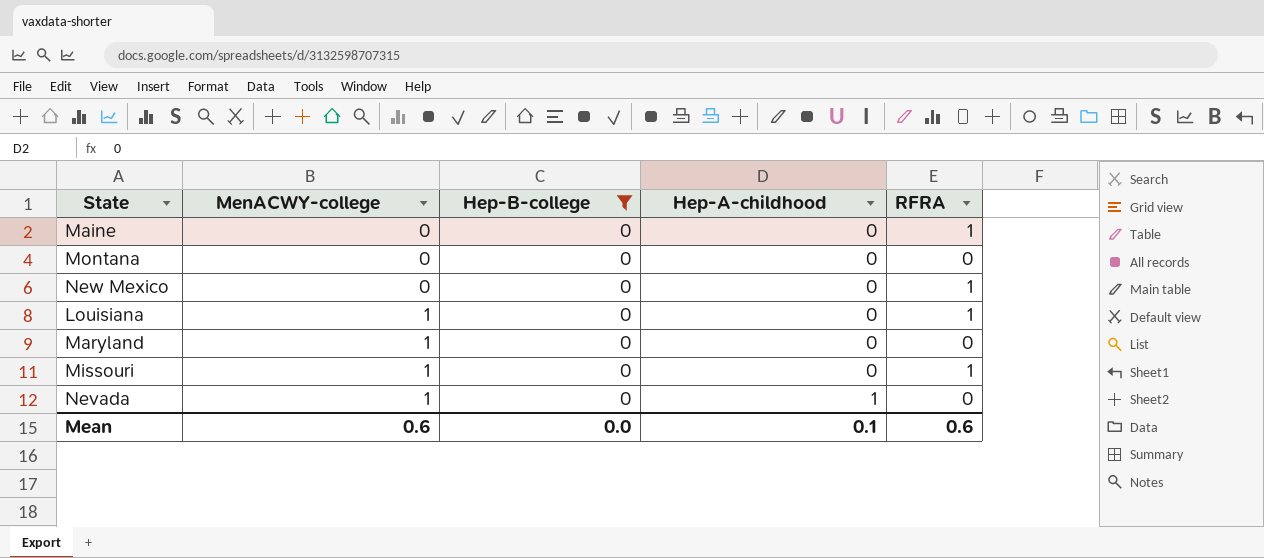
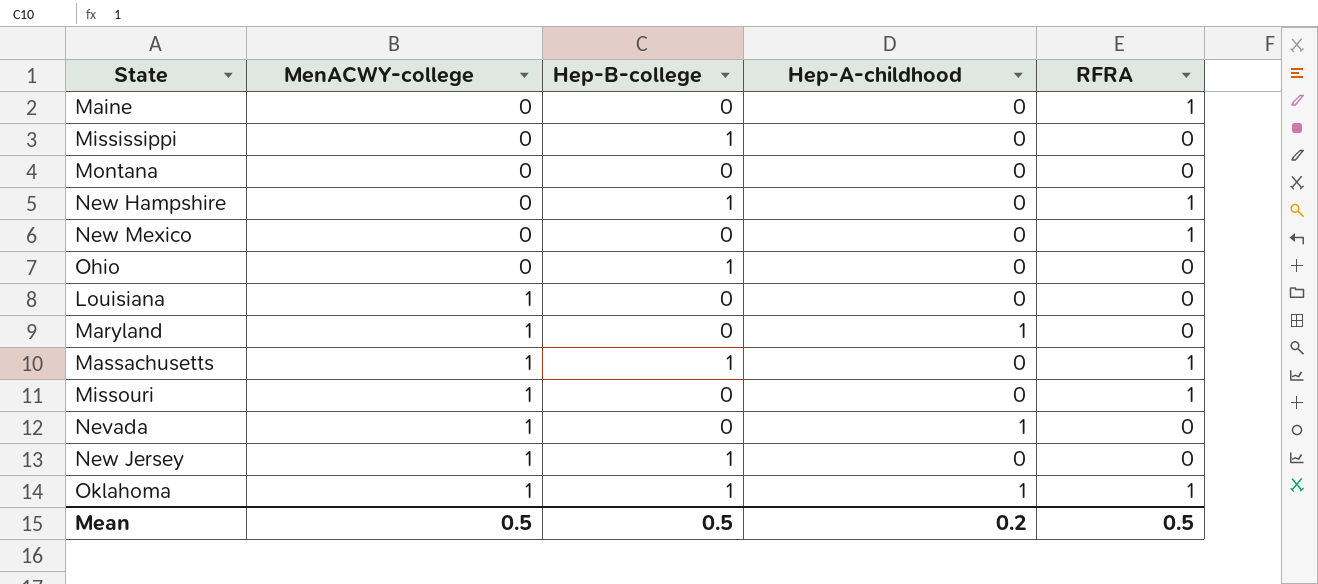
filter: Hep-B-college = 0 -> none
Louisiana | RFRA: 1 -> 0
Maryland | Hep-A-childhood: 0 -> 1
Mean | MenACWY-college: 0.6 -> 0.5
Mean | Hep-B-college: 0.0 -> 0.5
Mean | Hep-A-childhood: 0.1 -> 0.2
Mean | RFRA: 0.6 -> 0.5

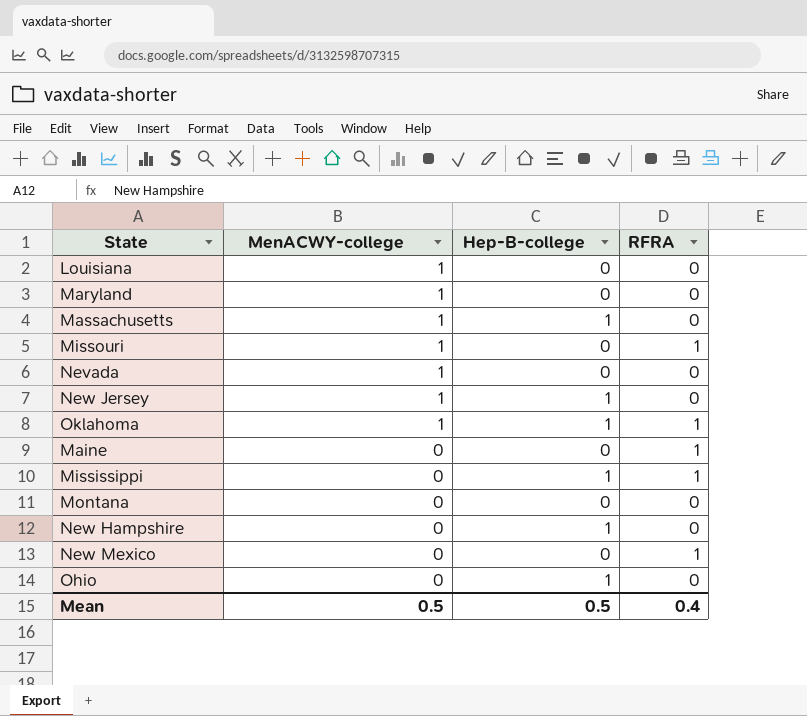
row order: MenACWY-college ascending -> MenACWY-college descending
column Hep-A-childhood | position: 4 -> none
Massachusetts | RFRA: 1 -> 0
Mississippi | RFRA: 0 -> 1
New Hampshire | RFRA: 1 -> 0
Mean | RFRA: 0.5 -> 0.4

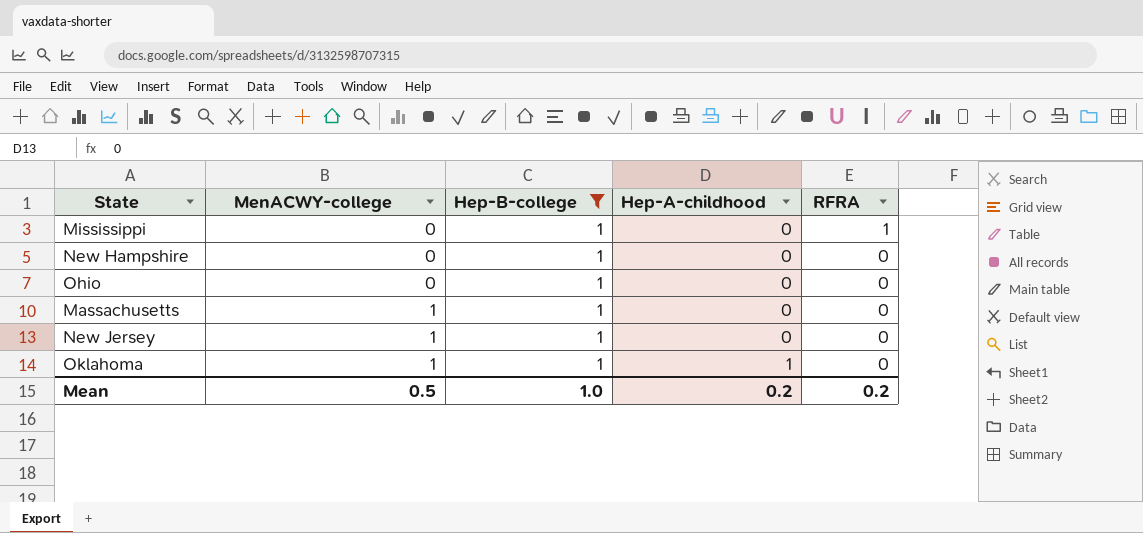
filter: none -> Hep-B-college = 1
row order: MenACWY-college descending -> MenACWY-college ascending
column Hep-A-childhood | position: none -> 4
Oklahoma | RFRA: 1 -> 0
Mean | Hep-B-college: 0.5 -> 1.0
Mean | RFRA: 0.4 -> 0.2

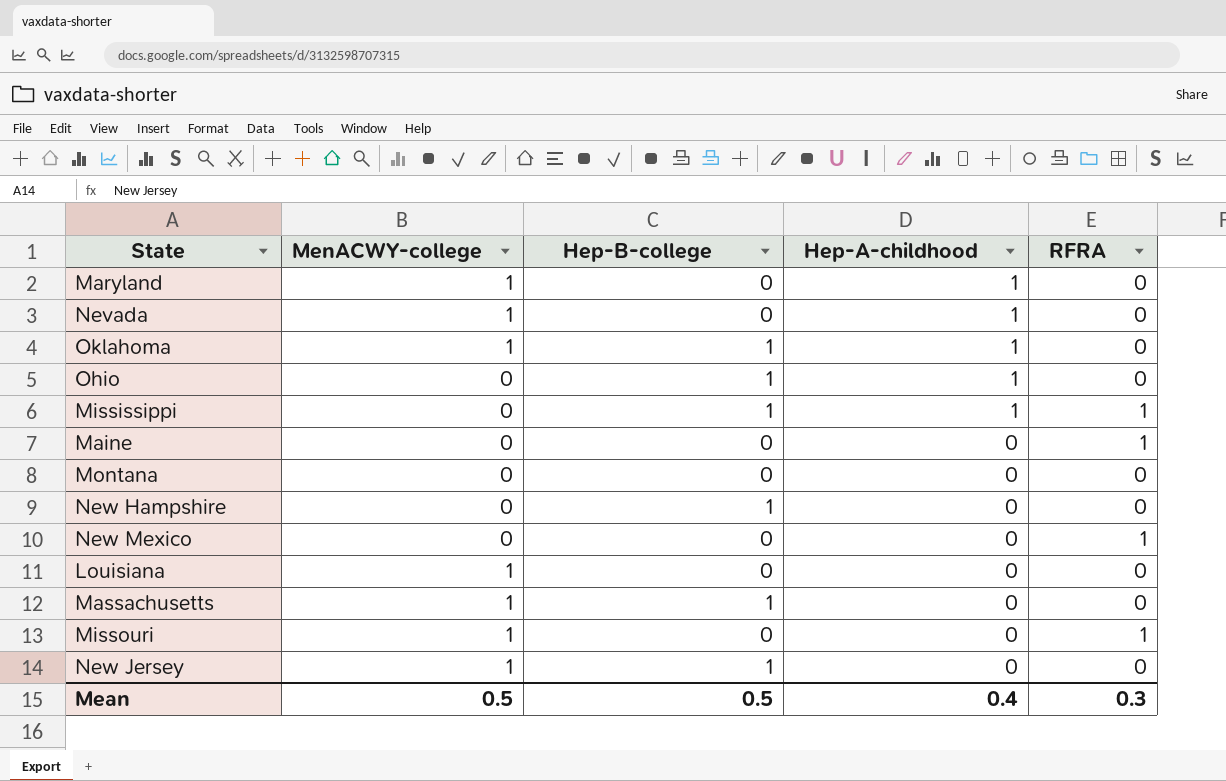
filter: Hep-B-college = 1 -> none
row order: MenACWY-college ascending -> Hep-A-childhood descending
Ohio | Hep-A-childhood: 0 -> 1
Mississippi | Hep-A-childhood: 0 -> 1
Mean | Hep-B-college: 1.0 -> 0.5
Mean | Hep-A-childhood: 0.2 -> 0.4
Mean | RFRA: 0.2 -> 0.3

